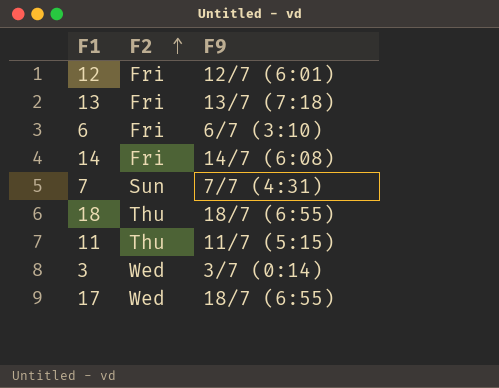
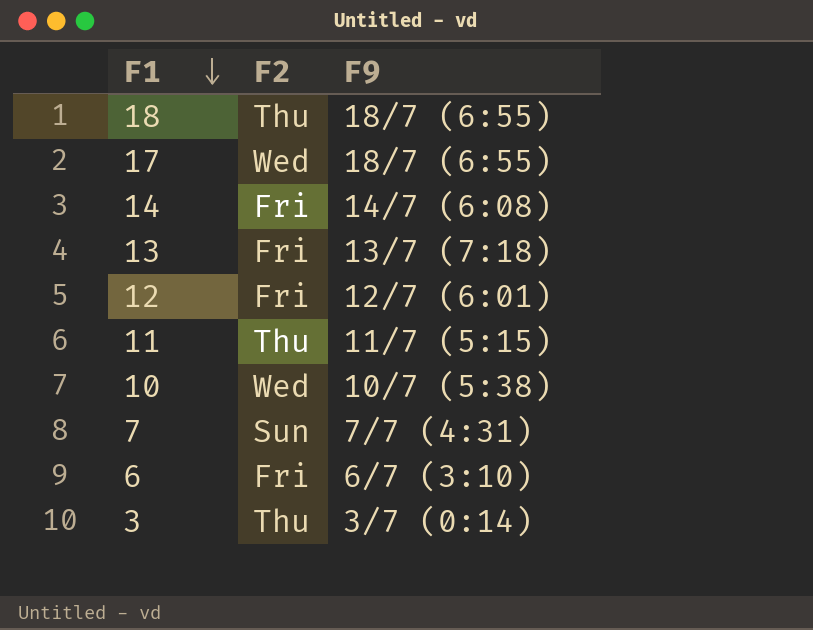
row order: F2 ascending -> F1 descending
row 10: none -> Wed | 10/7 (5:38)
3 | F2: Wed -> Thu

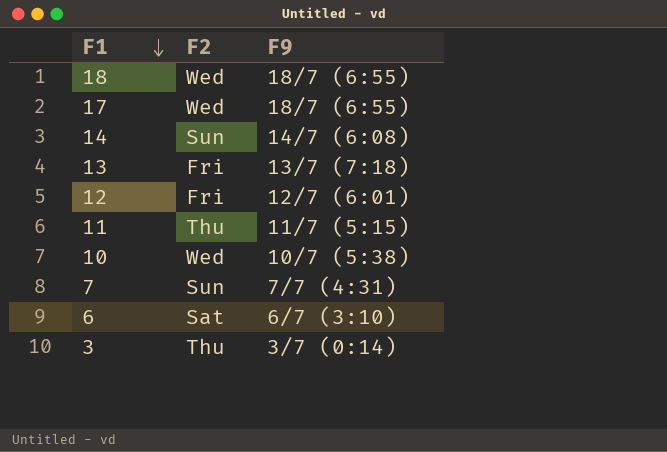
18 | F2: Thu -> Wed
14 | F2: Fri -> Sun
6 | F2: Fri -> Sat

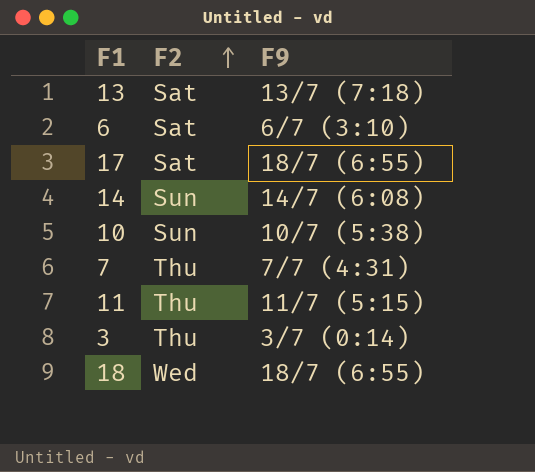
row order: F1 descending -> F2 ascending
row 12: Fri | 12/7 (6:01) -> none
13 | F2: Fri -> Sat
17 | F2: Wed -> Sat
10 | F2: Wed -> Sun
7 | F2: Sun -> Thu

